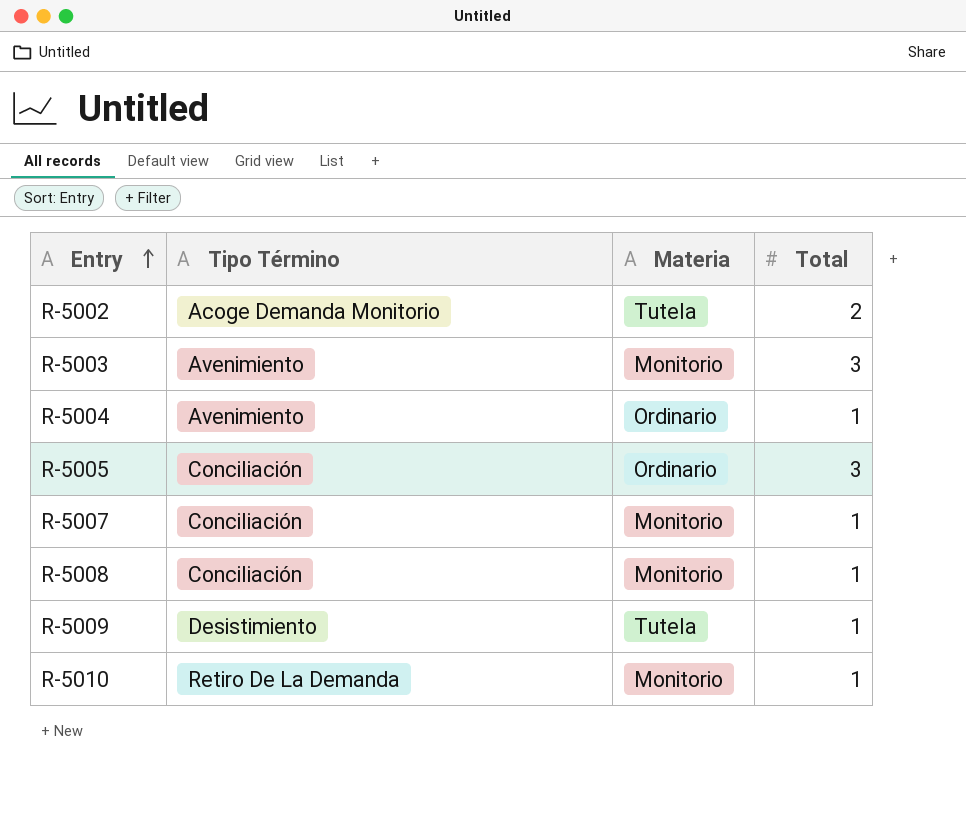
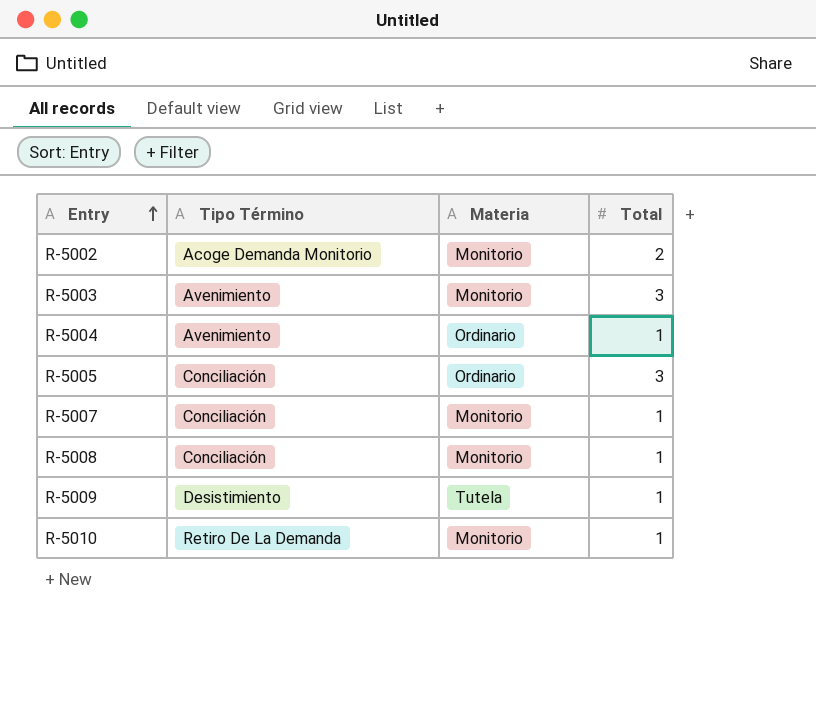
R-5002 | Materia: Tutela -> Monitorio

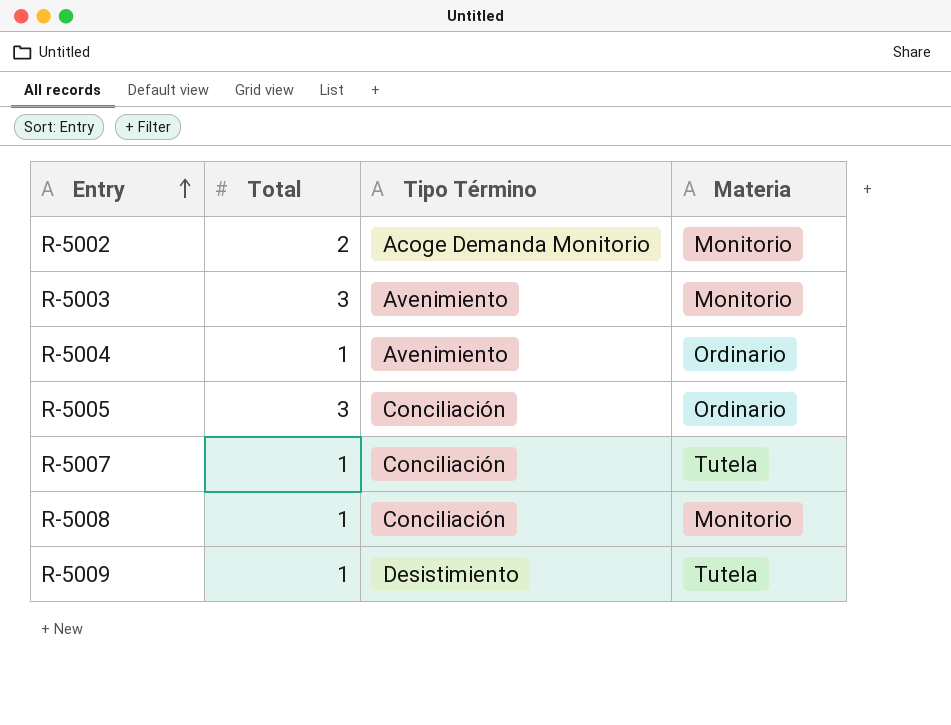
column Total | position: 4 -> 2
row R-5010: Retiro De La Demanda | Monitorio | 1 -> none
R-5007 | Materia: Monitorio -> Tutela

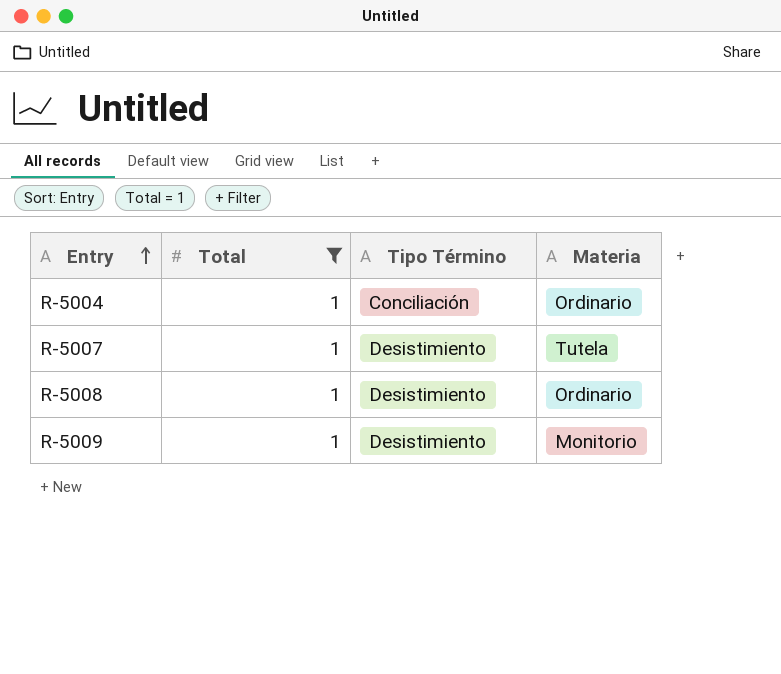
filter: none -> Total = 1
R-5004 | Tipo Término: Avenimiento -> Conciliación
R-5007 | Tipo Término: Conciliación -> Desistimiento
R-5008 | Tipo Término: Conciliación -> Desistimiento
R-5008 | Materia: Monitorio -> Ordinario
R-5009 | Materia: Tutela -> Monitorio

